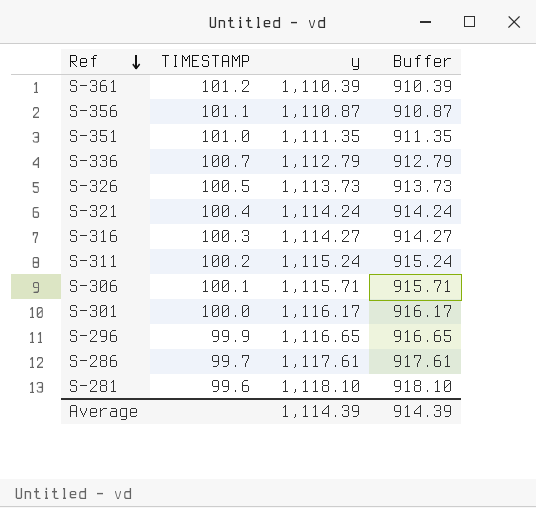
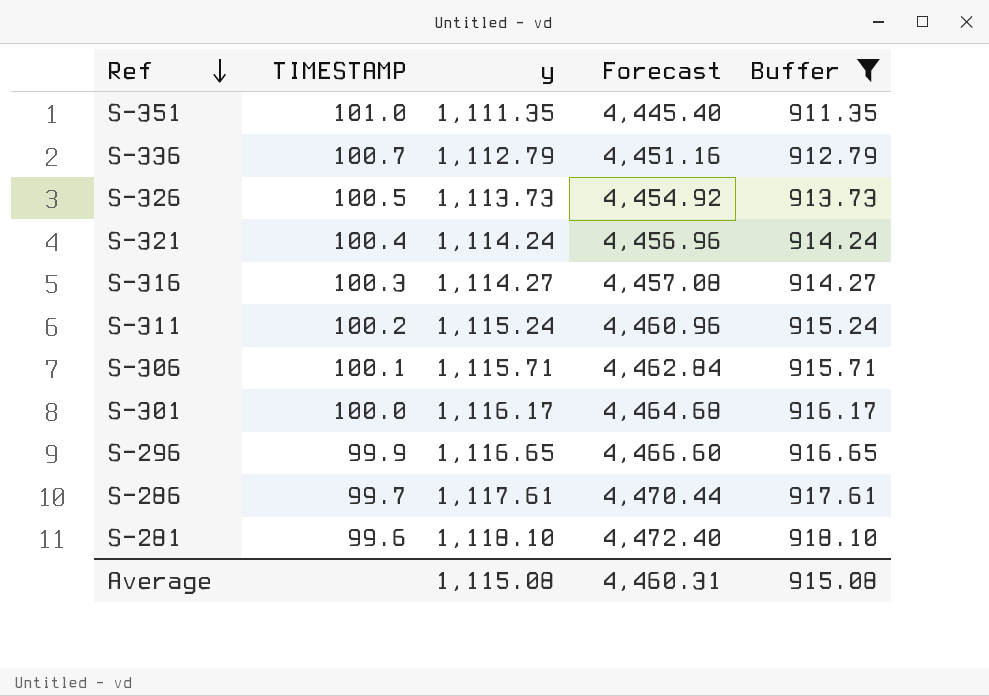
filter: none -> Buffer >= 911.35
column Forecast | formula: none -> [y] * 4
Average | y: 1,114.39 -> 1,115.08
Average | Buffer: 914.39 -> 915.08

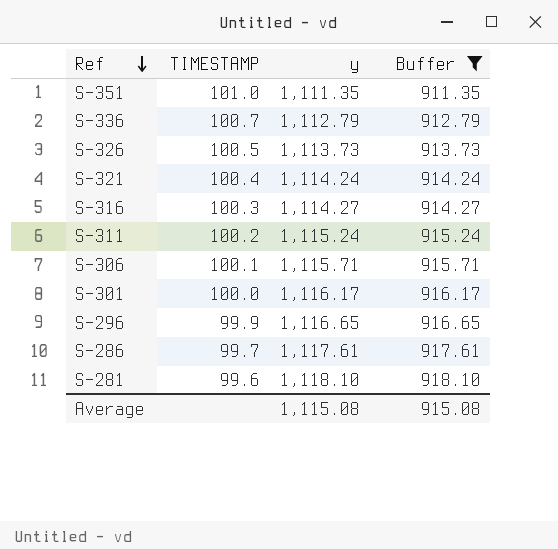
column Forecast | formula: [y] * 4 -> none

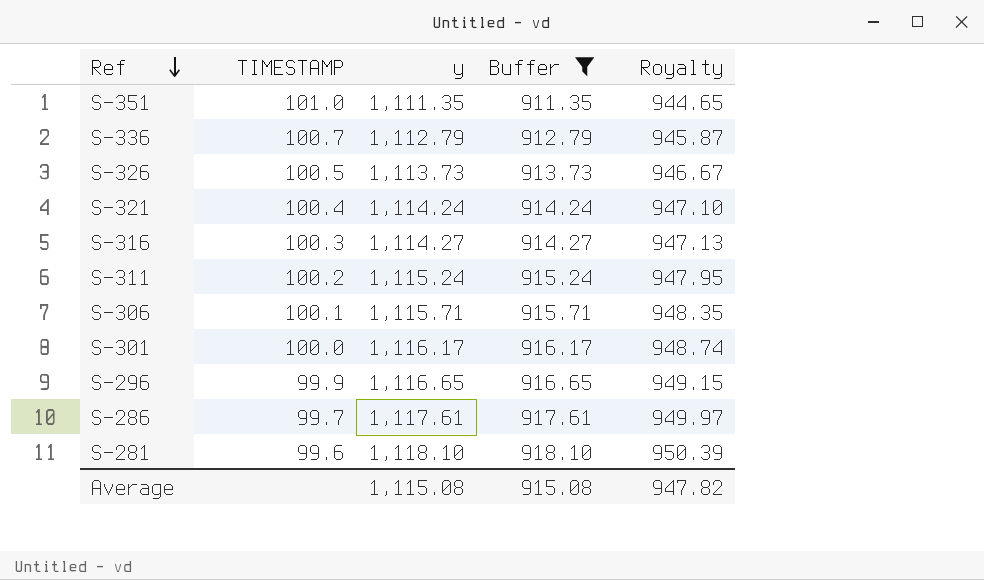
column Royalty | formula: none -> [y] * 0.85

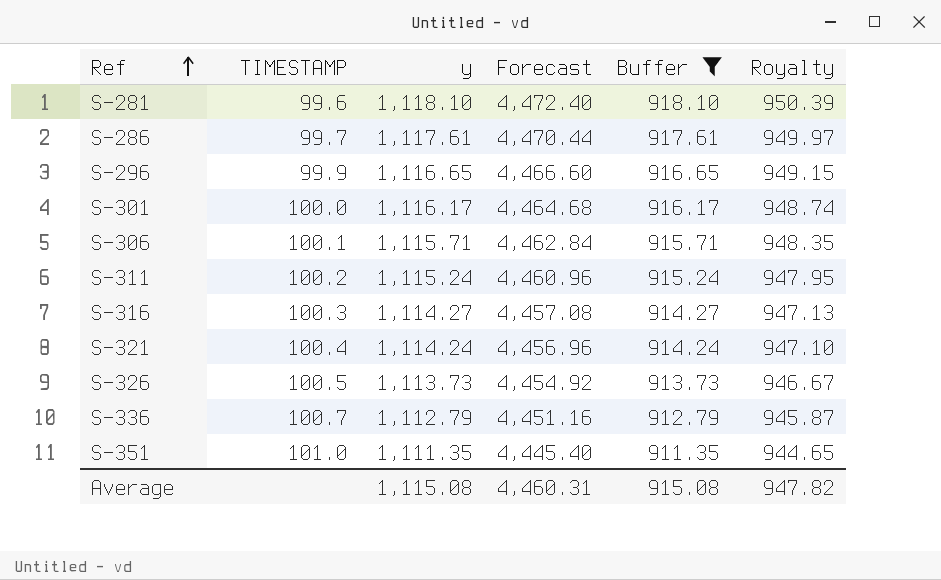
row order: Ref descending -> Ref ascending
column Forecast | formula: none -> [y] * 4

